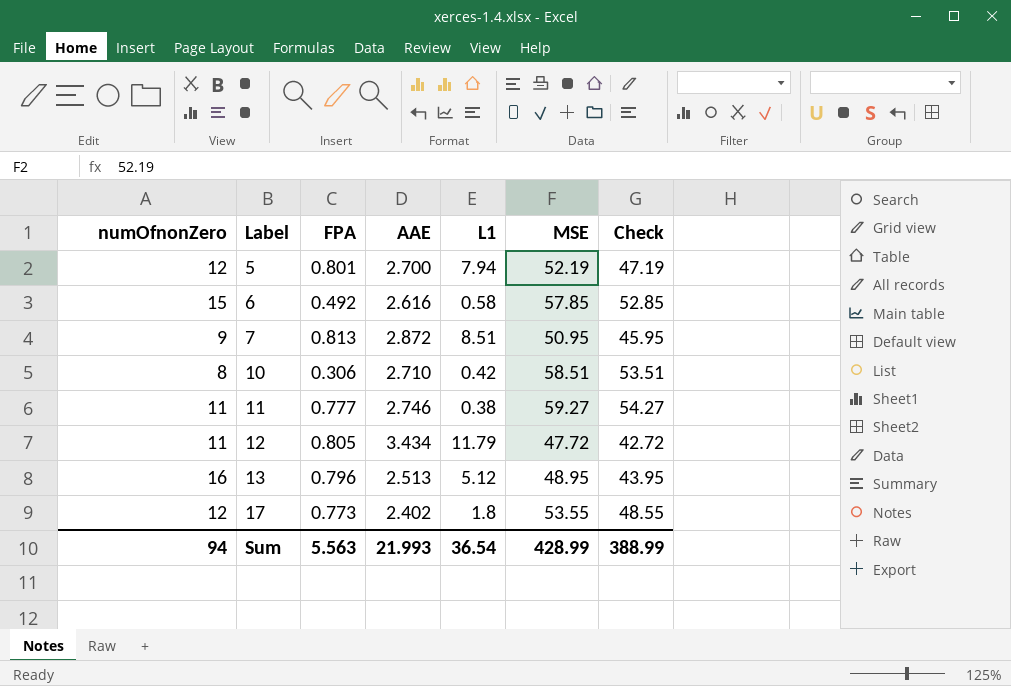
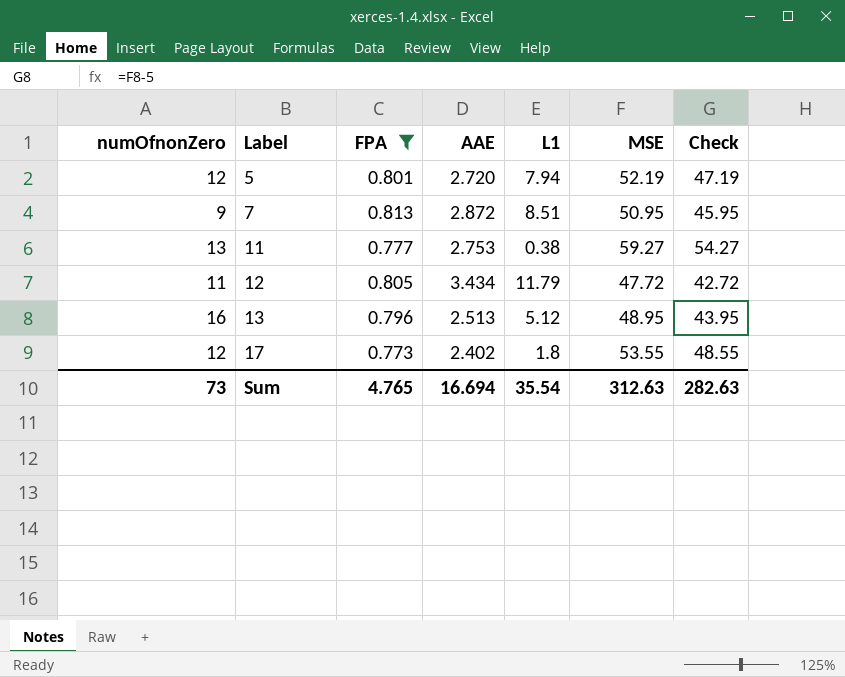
filter: none -> FPA >= 0.773
5 | AAE: 2.700 -> 2.720
11 | numOfnonZero: 11 -> 13
11 | AAE: 2.746 -> 2.753
Sum | numOfnonZero: 94 -> 73
Sum | FPA: 5.563 -> 4.765
Sum | AAE: 21.993 -> 16.694
Sum | L1: 36.54 -> 35.54
Sum | MSE: 428.99 -> 312.63
Sum | Check: 388.99 -> 282.63

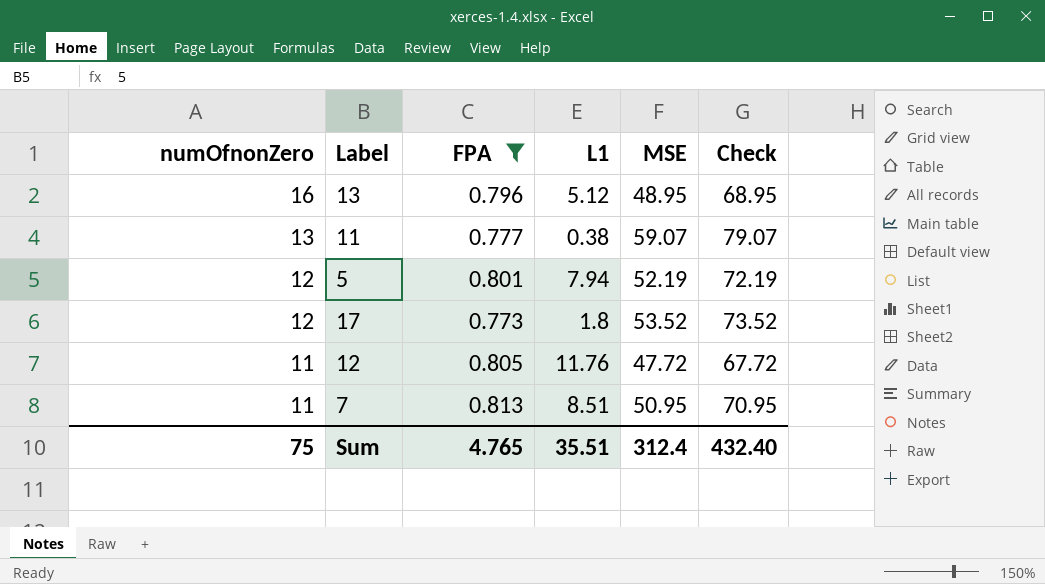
row order: Label ascending -> numOfnonZero descending
column AAE | position: 4 -> none
column Check | formula: [MSE] - 5 -> [MSE] + 20
11 | MSE: 59.27 -> 59.07
17 | MSE: 53.55 -> 53.52
12 | L1: 11.79 -> 11.76
7 | numOfnonZero: 9 -> 11
Sum | numOfnonZero: 73 -> 75
Sum | L1: 35.54 -> 35.51
Sum | MSE: 312.63 -> 312.4
Sum | Check: 282.63 -> 432.40

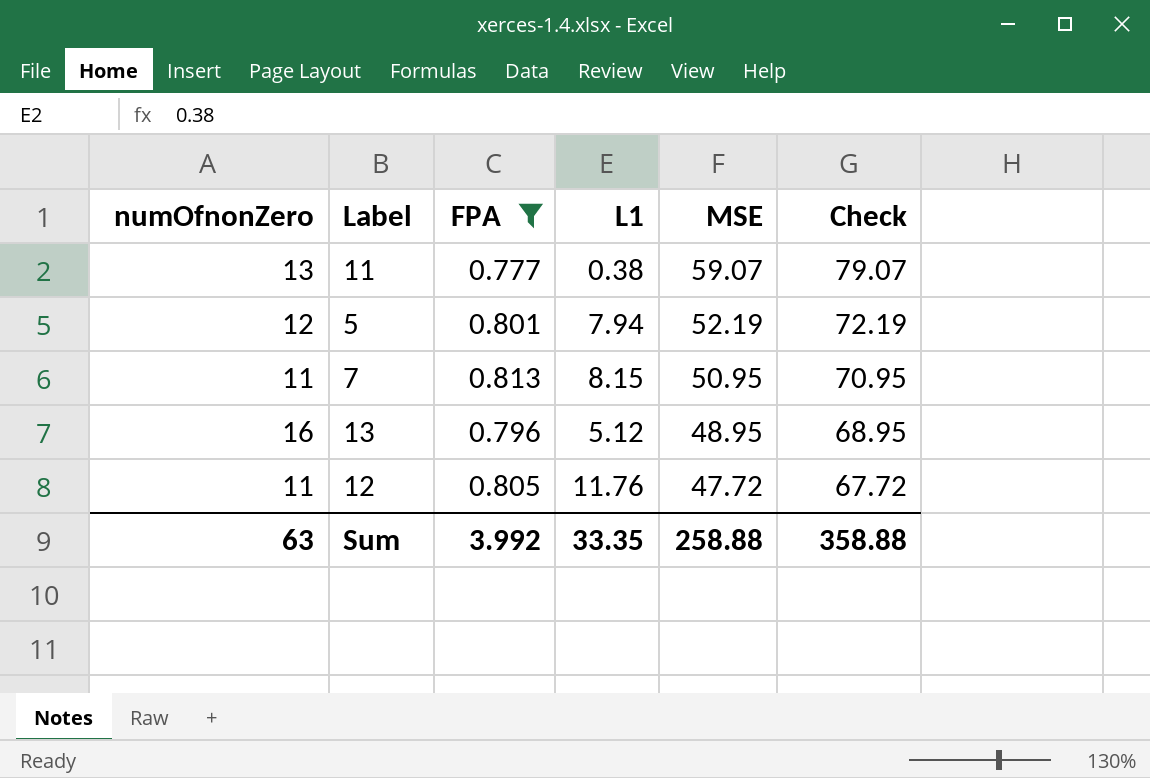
row order: numOfnonZero descending -> MSE descending
row 17: 12 | 0.773 | 1.8 | 53.52 | 73.52 -> none
7 | L1: 8.51 -> 8.15
Sum | numOfnonZero: 75 -> 63
Sum | FPA: 4.765 -> 3.992
Sum | L1: 35.51 -> 33.35
Sum | MSE: 312.4 -> 258.88
Sum | Check: 432.40 -> 358.88

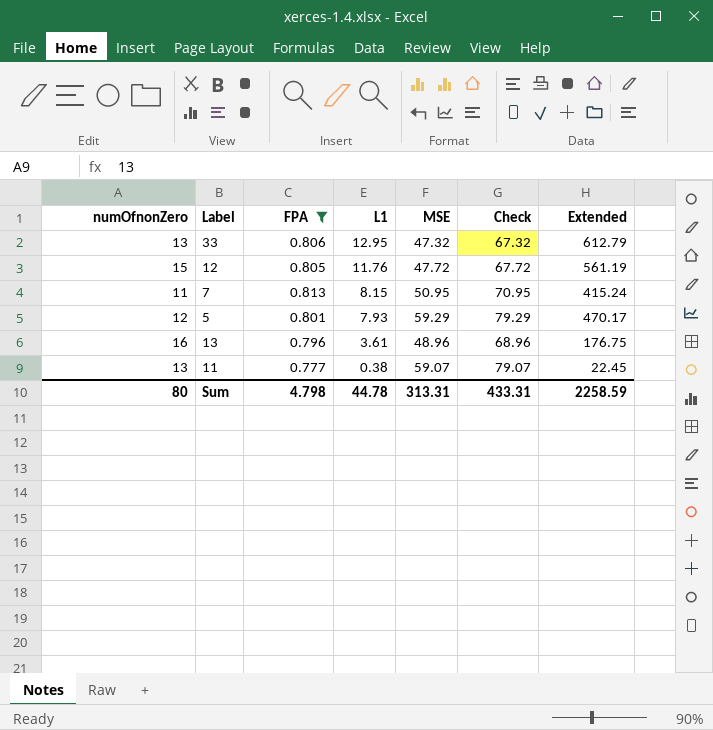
row order: MSE descending -> L1 descending
column Extended | formula: none -> [L1] * [MSE]
row 33: none -> 13 | 0.806 | 12.95 | 47.32 | 67.32 | 612.79
12 | numOfnonZero: 11 -> 15
5 | L1: 7.94 -> 7.93
5 | MSE: 52.19 -> 59.29
5 | Check: 72.19 -> 79.29
13 | L1: 5.12 -> 3.61
13 | MSE: 48.95 -> 48.96
13 | Check: 68.95 -> 68.96
Sum | numOfnonZero: 63 -> 80
Sum | FPA: 3.992 -> 4.798
Sum | L1: 33.35 -> 44.78
Sum | MSE: 258.88 -> 313.31
Sum | Check: 358.88 -> 433.31

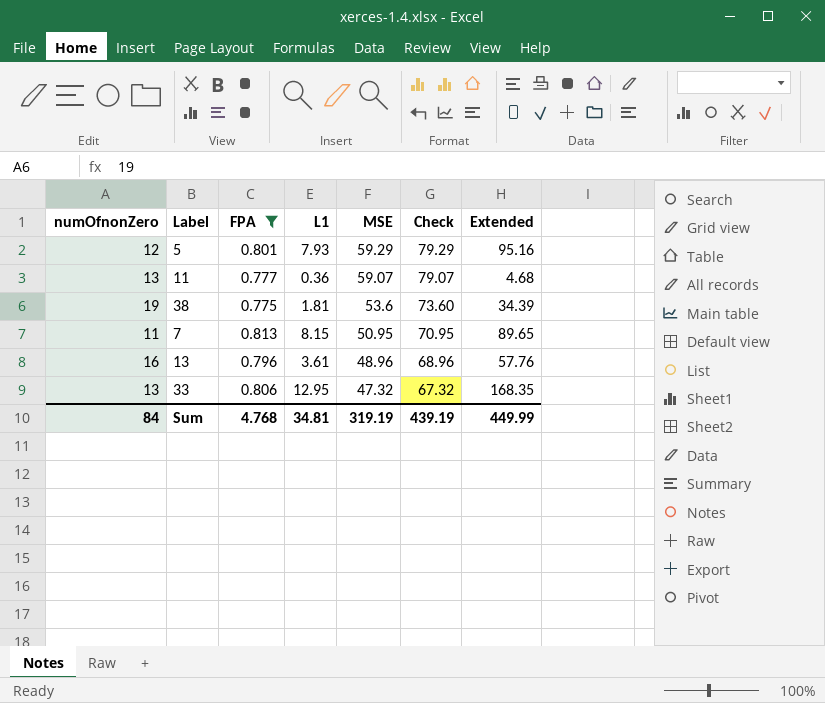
row order: L1 descending -> MSE descending
column Extended | formula: [L1] * [MSE] -> [numOfnonZero] * [L1]
row 12: 15 | 0.805 | 11.76 | 47.72 | 67.72 | 561.19 -> none
11 | L1: 0.38 -> 0.36
row 38: none -> 19 | 0.775 | 1.81 | 53.6 | 73.60 | 34.39
Sum | numOfnonZero: 80 -> 84
Sum | FPA: 4.798 -> 4.768
Sum | L1: 44.78 -> 34.81
Sum | MSE: 313.31 -> 319.19
Sum | Check: 433.31 -> 439.19
Sum | Extended: 2258.59 -> 449.99

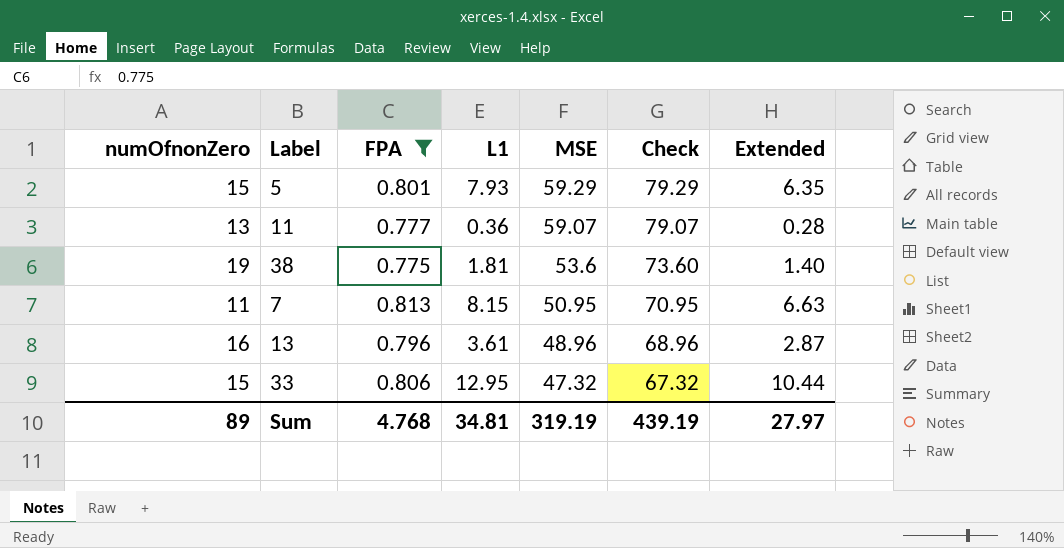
column Extended | formula: [numOfnonZero] * [L1] -> [FPA] * [L1]
5 | numOfnonZero: 12 -> 15
33 | numOfnonZero: 13 -> 15
Sum | numOfnonZero: 84 -> 89
Sum | Extended: 449.99 -> 27.97

